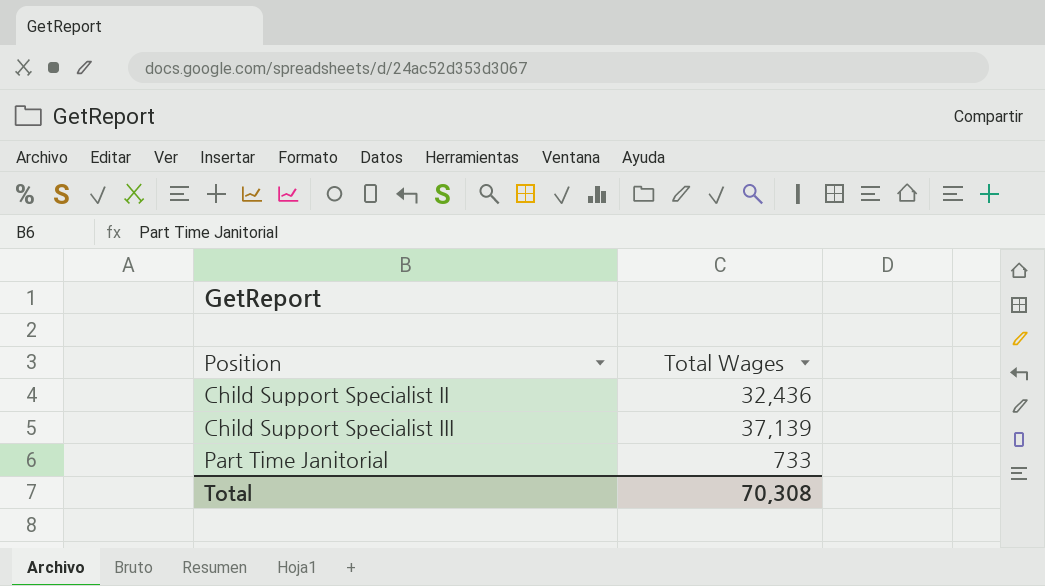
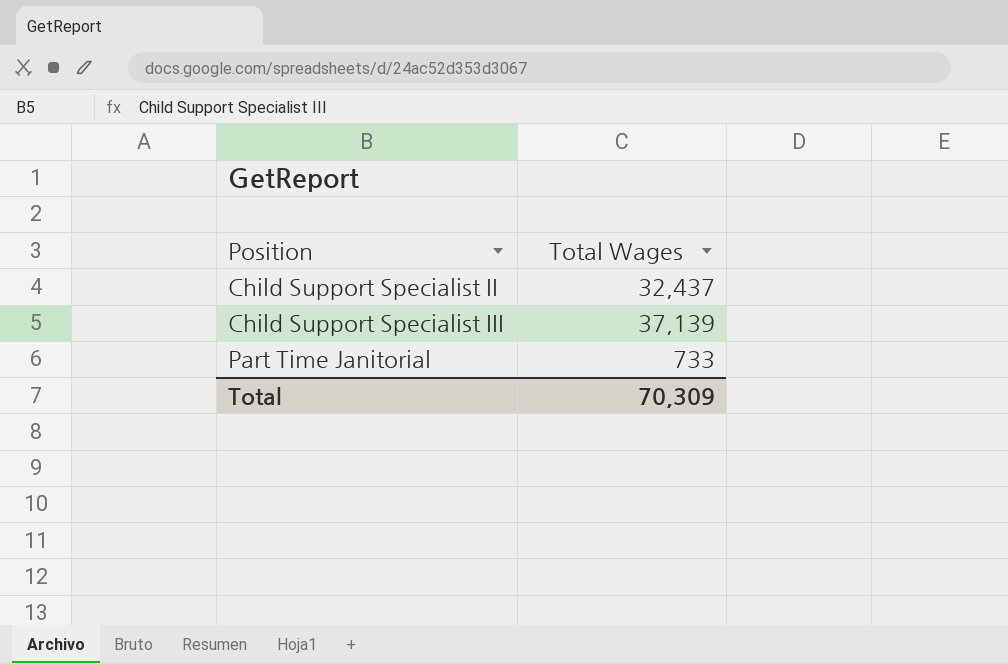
Child Support Specialist II | Total Wages: 32,436 -> 32,437
Total | Total Wages: 70,308 -> 70,309

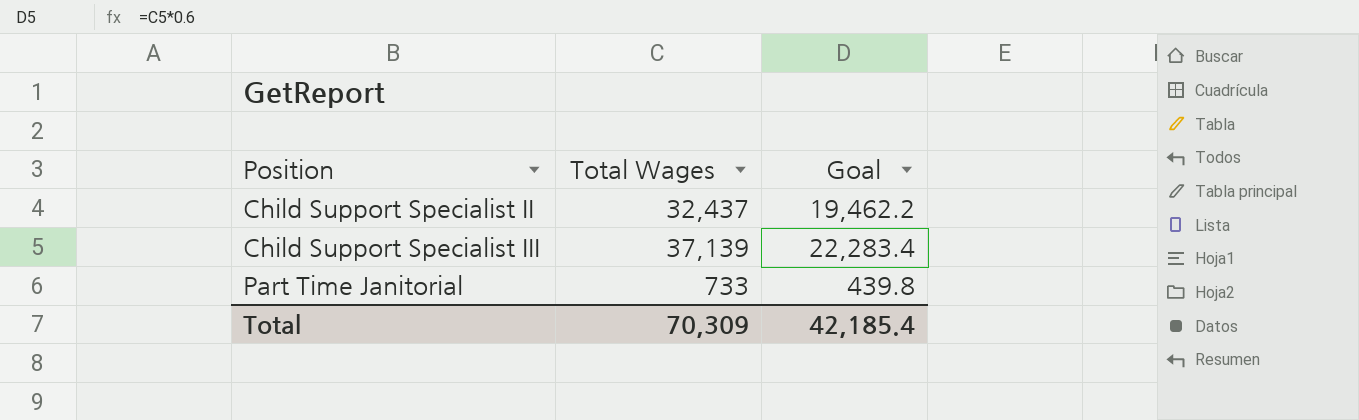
column Goal | formula: none -> [Total Wages] * 0.6

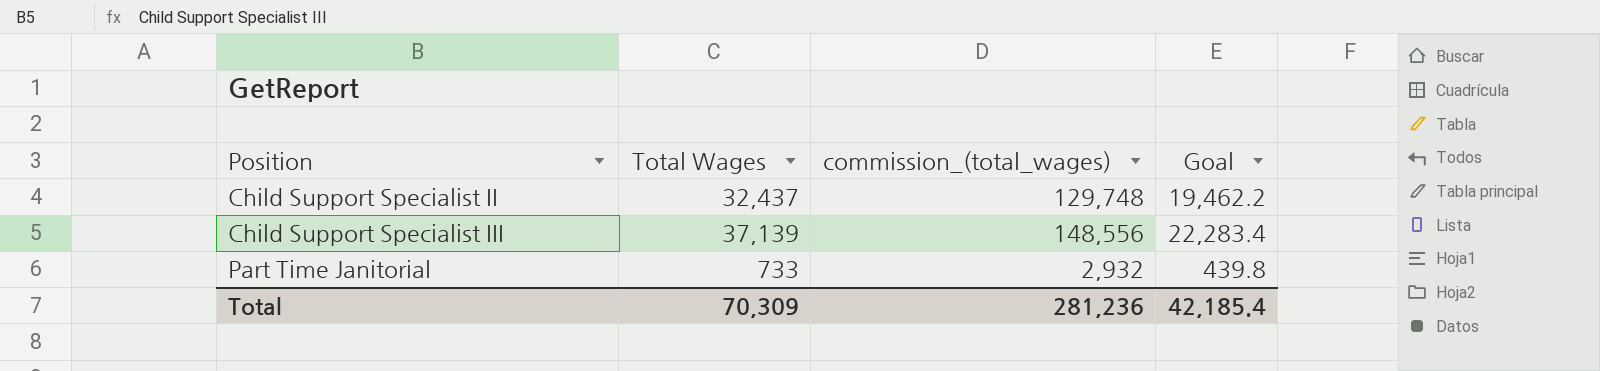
column commission_(total_wages) | formula: none -> [Total Wages] * 4

